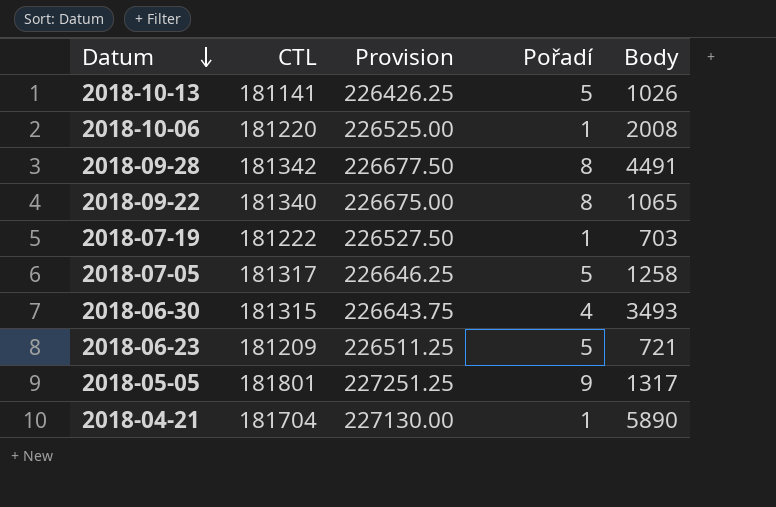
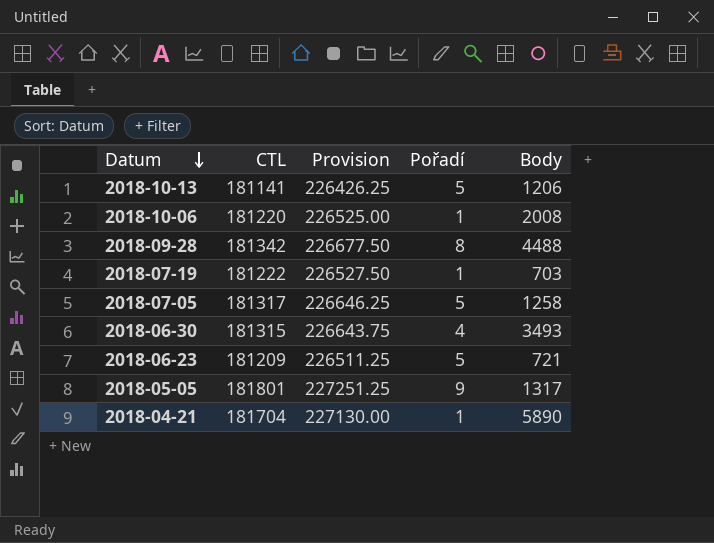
row 2018-09-22: 181340 | 226675.00 | 8 | 1065 -> none
2018-10-13 | Body: 1026 -> 1206
2018-09-28 | Body: 4491 -> 4488

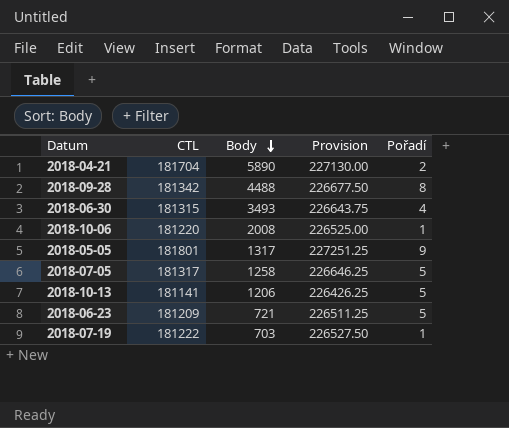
row order: Datum descending -> Body descending
column Body | position: 5 -> 3
2018-04-21 | Pořadí: 1 -> 2

